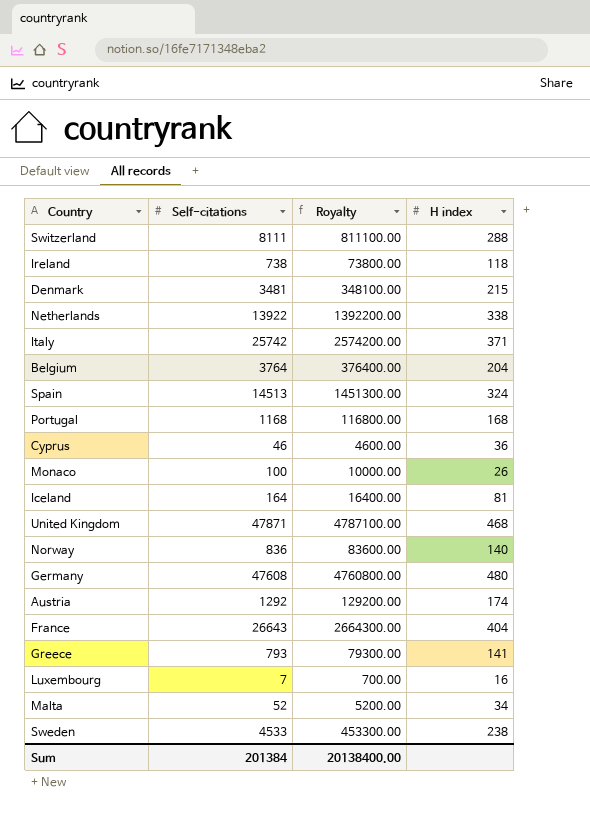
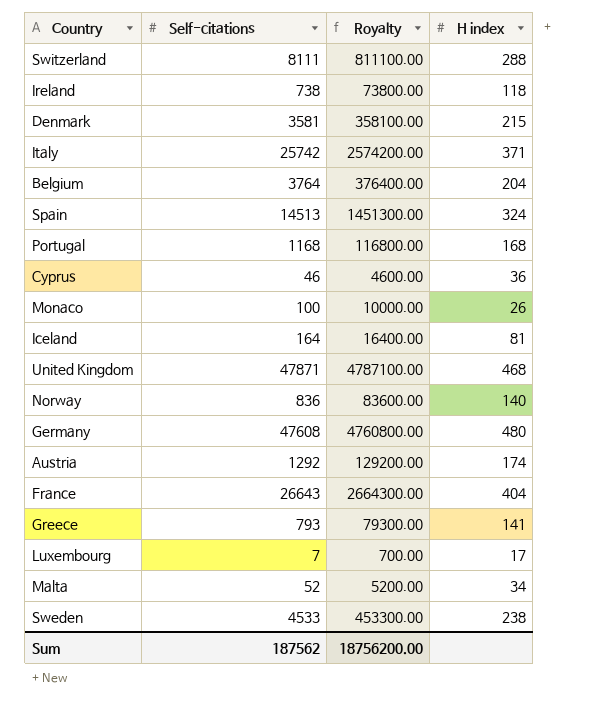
row Netherlands: 13922 | 1392200.00 | 338 -> none
Denmark | Self-citations: 3481 -> 3581
Denmark | Royalty: 348100.00 -> 358100.00
Luxembourg | H index: 16 -> 17
Sum | Self-citations: 201384 -> 187562
Sum | Royalty: 20138400.00 -> 18756200.00

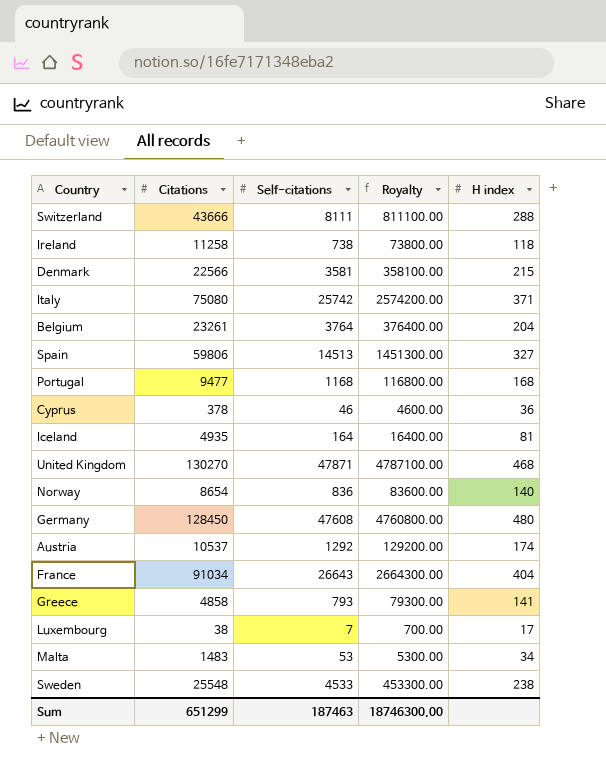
column Citations | position: none -> 2
row Monaco: 100 | 10000.00 | 26 -> none
Spain | H index: 324 -> 327
Malta | Self-citations: 52 -> 53
Malta | Royalty: 5200.00 -> 5300.00
Sum | Self-citations: 187562 -> 187463
Sum | Royalty: 18756200.00 -> 18746300.00

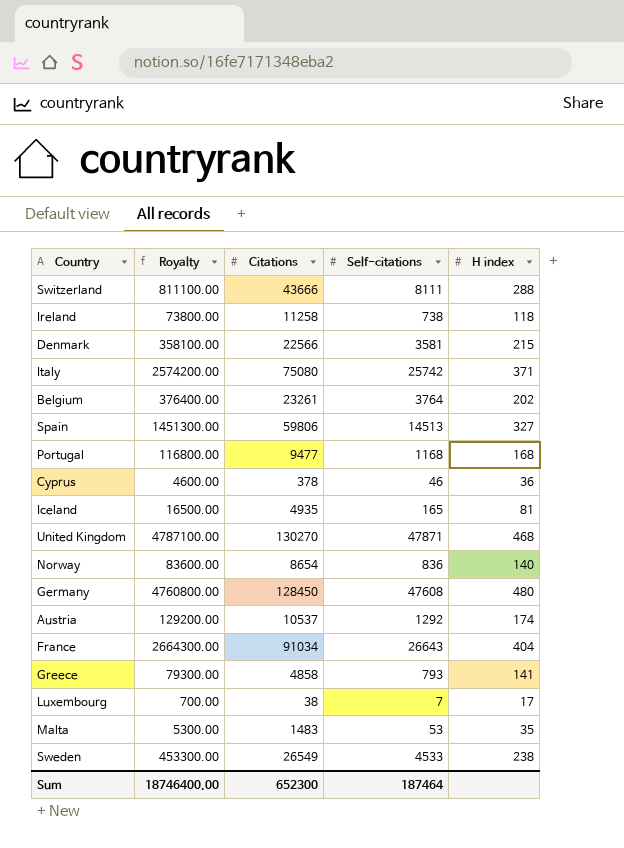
column Royalty | position: 4 -> 2
Belgium | H index: 204 -> 202
Iceland | Royalty: 16400.00 -> 16500.00
Iceland | Self-citations: 164 -> 165
Malta | H index: 34 -> 35
Sweden | Citations: 25548 -> 26549
Sum | Royalty: 18746300.00 -> 18746400.00
Sum | Citations: 651299 -> 652300
Sum | Self-citations: 187463 -> 187464

